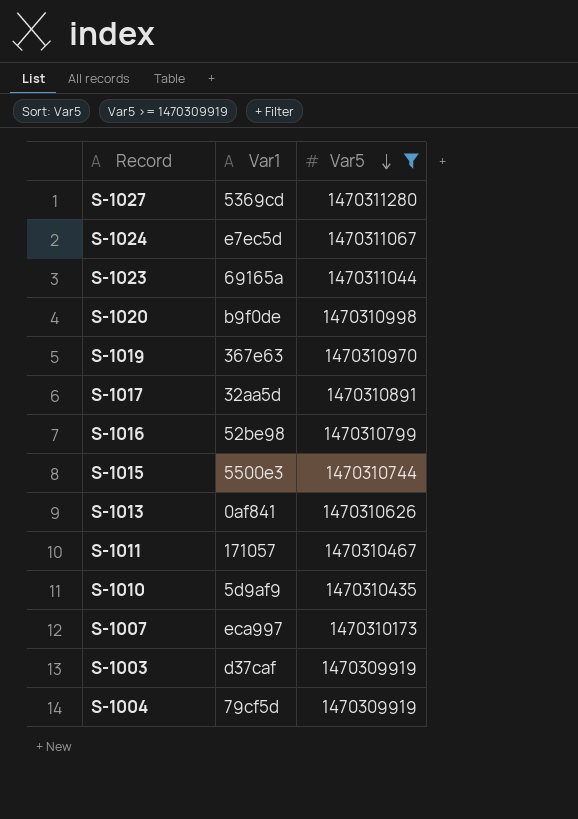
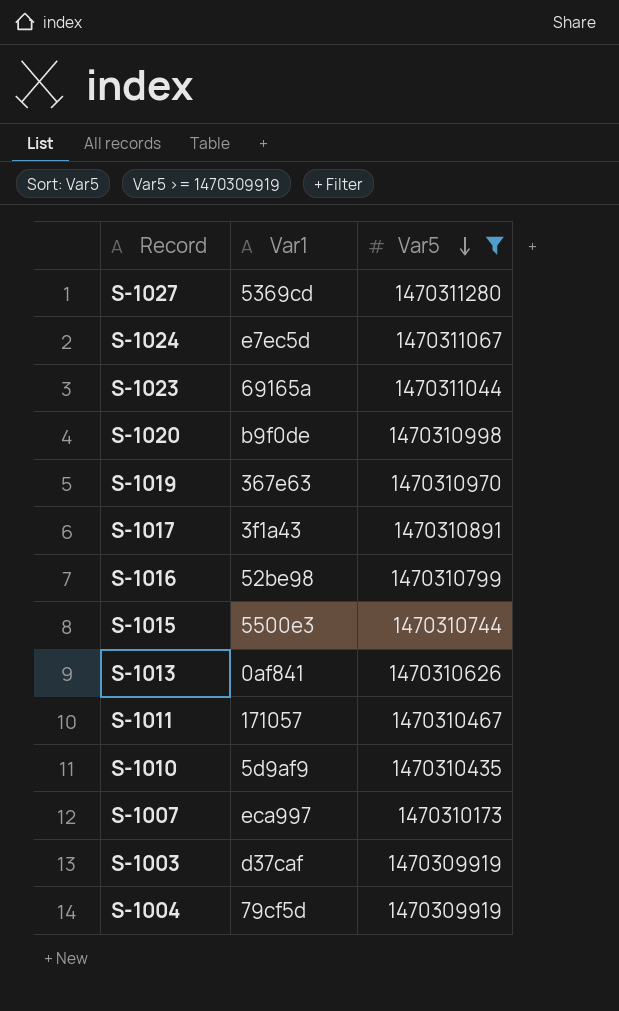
S-1017 | Var1: 32aa5d -> 3f1a43

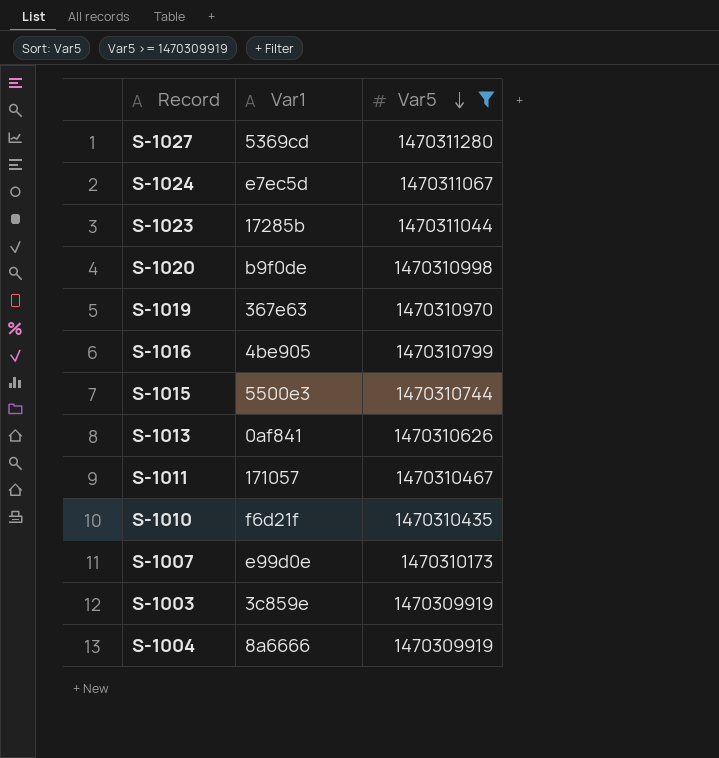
row S-1017: 3f1a43 | 1470310891 -> none
S-1023 | Var1: 69165a -> 17285b
S-1016 | Var1: 52be98 -> 4be905
S-1010 | Var1: 5d9af9 -> f6d21f
S-1007 | Var1: eca997 -> e99d0e
S-1003 | Var1: d37caf -> 3c859e
S-1004 | Var1: 79cf5d -> 8a6666

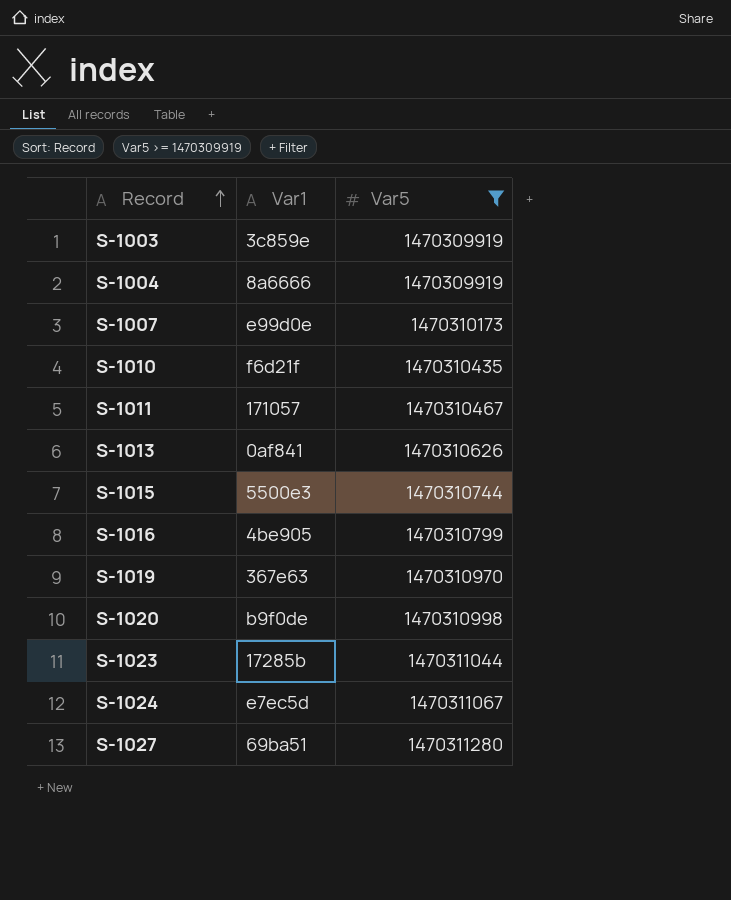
row order: Var5 descending -> Record ascending
S-1027 | Var1: 5369cd -> 69ba51

